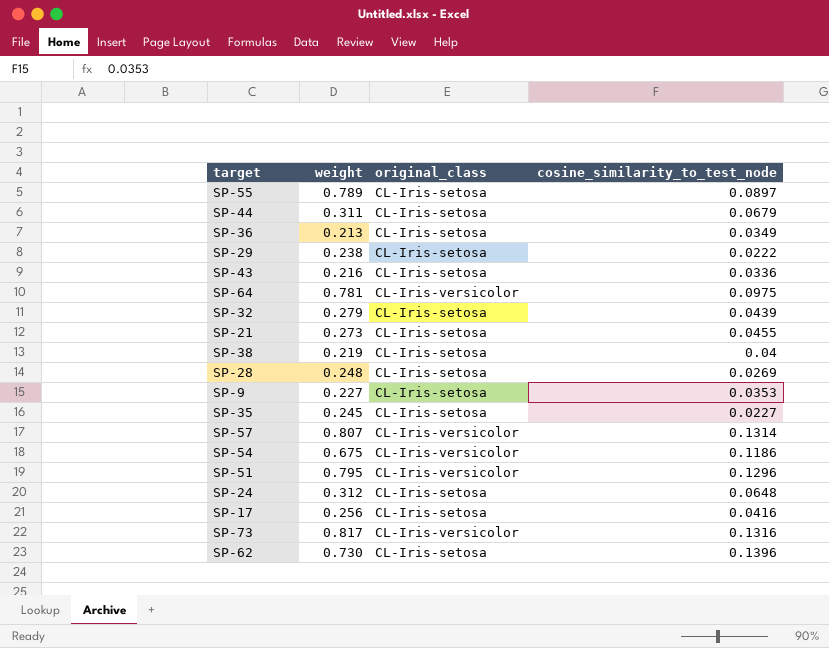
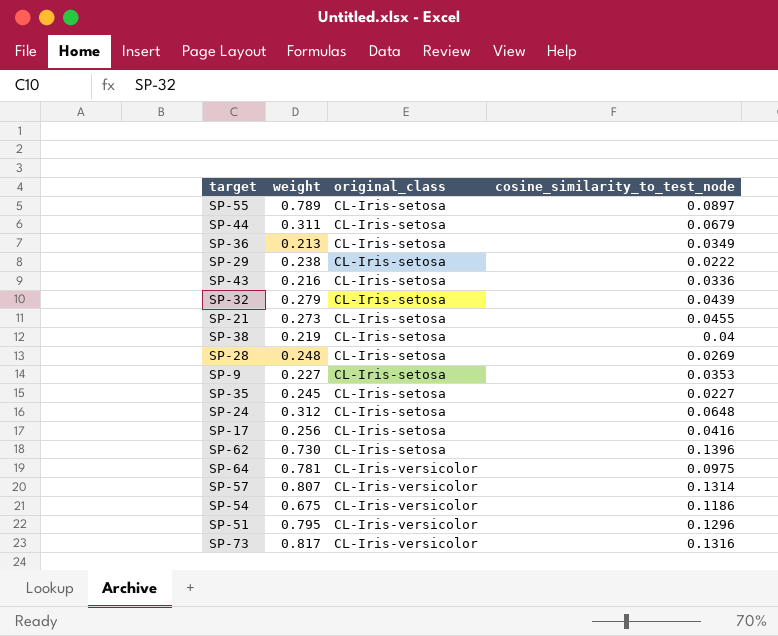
row order: none -> original_class ascending

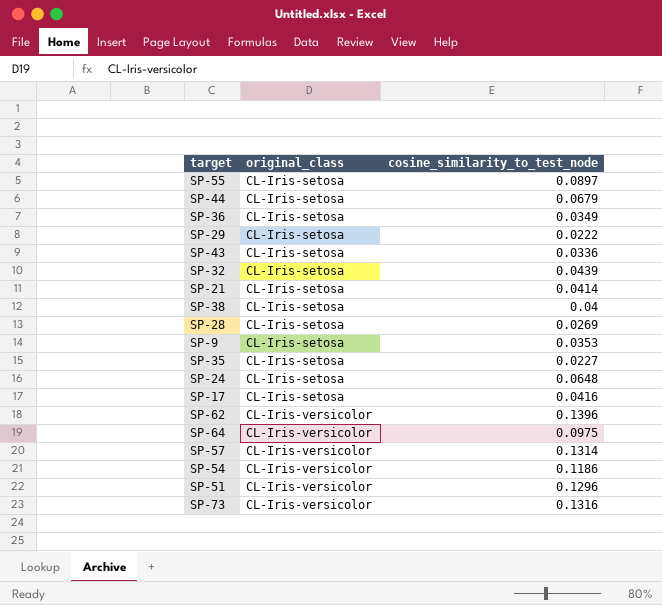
column weight | position: 2 -> none
SP-21 | cosine_similarity_to_test_node: 0.0455 -> 0.0414
SP-62 | original_class: CL-Iris-setosa -> CL-Iris-versicolor

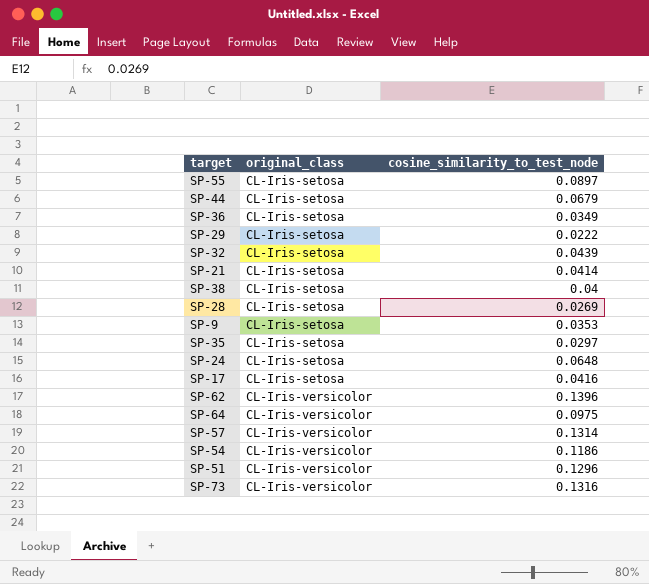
row SP-43: CL-Iris-setosa | 0.0336 -> none
SP-35 | cosine_similarity_to_test_node: 0.0227 -> 0.0297

